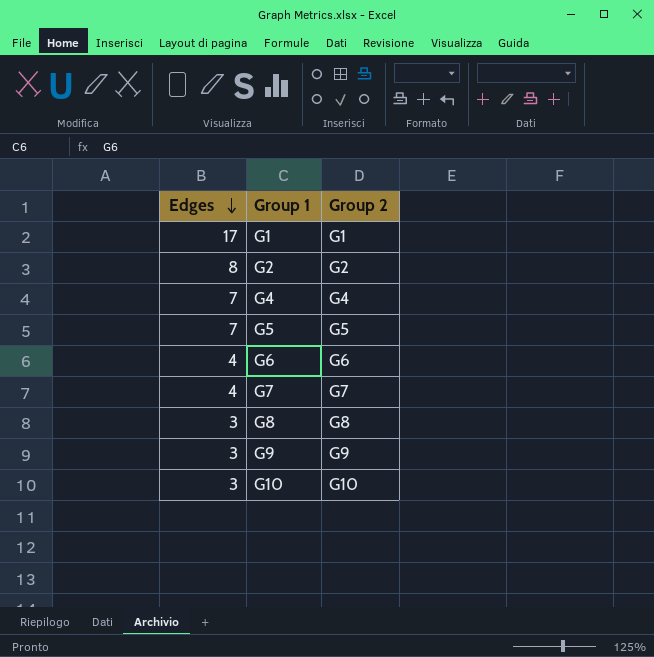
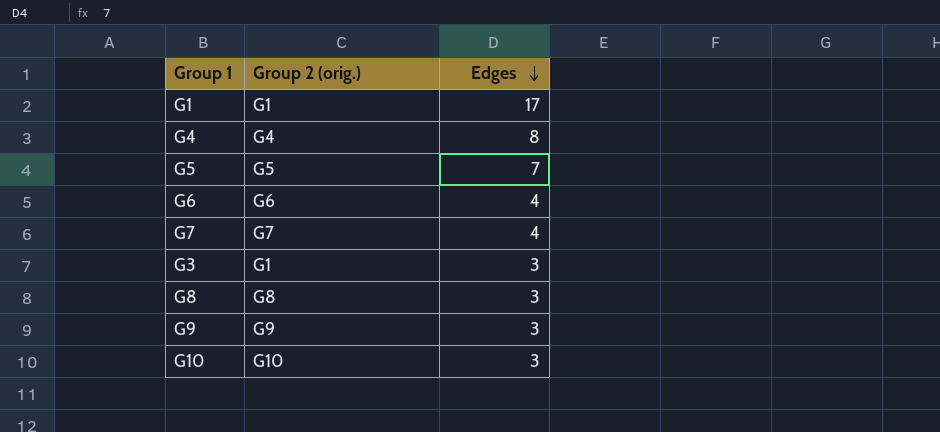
column name: Group 2 -> Group 2 (orig.)
column Edges | position: 1 -> 3
row G2: 8 | G2 -> none
G4 | Edges: 7 -> 8
row G3: none -> G1 | 3

